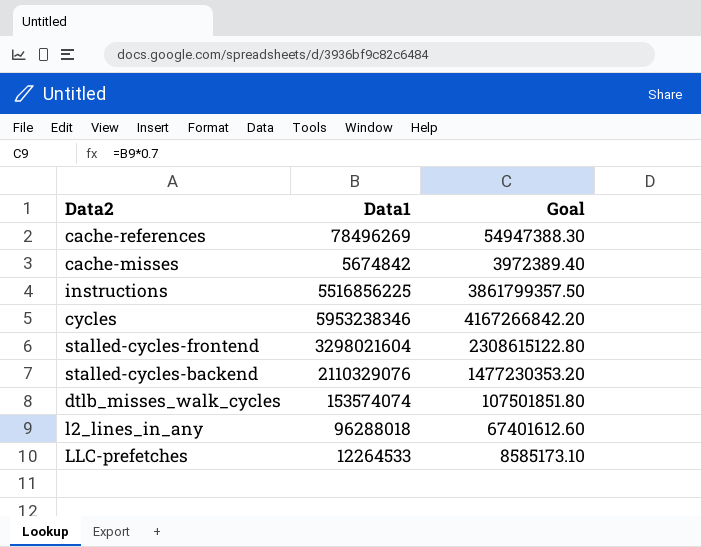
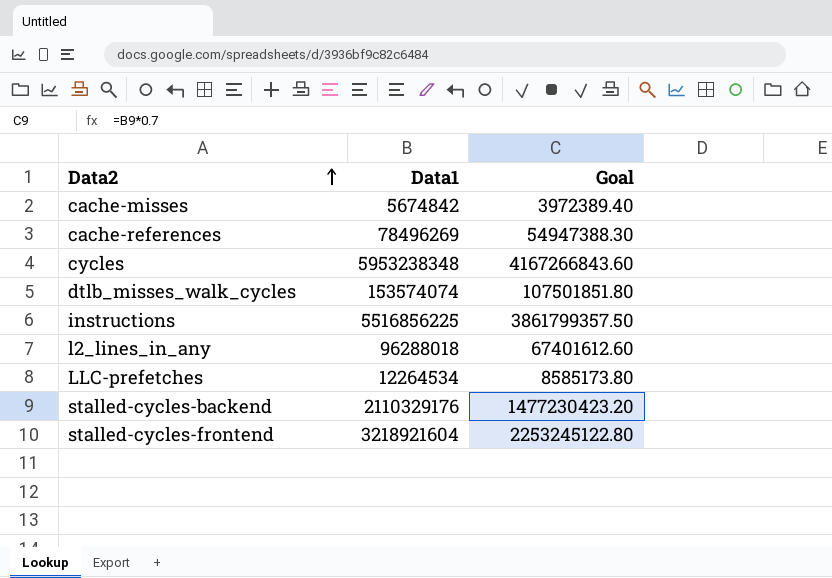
row order: none -> Data2 ascending
cycles | Data1: 5953238346 -> 5953238348
cycles | Goal: 4167266842.20 -> 4167266843.60
LLC-prefetches | Data1: 12264533 -> 12264534
LLC-prefetches | Goal: 8585173.10 -> 8585173.80
stalled-cycles-backend | Data1: 2110329076 -> 2110329176
stalled-cycles-backend | Goal: 1477230353.20 -> 1477230423.20
stalled-cycles-frontend | Data1: 3298021604 -> 3218921604
stalled-cycles-frontend | Goal: 2308615122.80 -> 2253245122.80

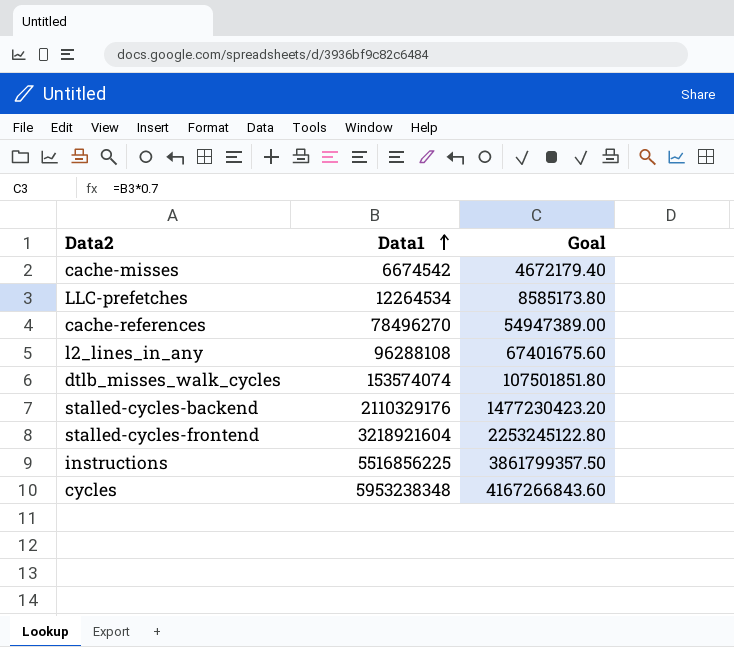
row order: Data2 ascending -> Data1 ascending
cache-misses | Data1: 5674842 -> 6674542
cache-misses | Goal: 3972389.40 -> 4672179.40
cache-references | Data1: 78496269 -> 78496270
cache-references | Goal: 54947388.30 -> 54947389.00
l2_lines_in_any | Data1: 96288018 -> 96288108
l2_lines_in_any | Goal: 67401612.60 -> 67401675.60

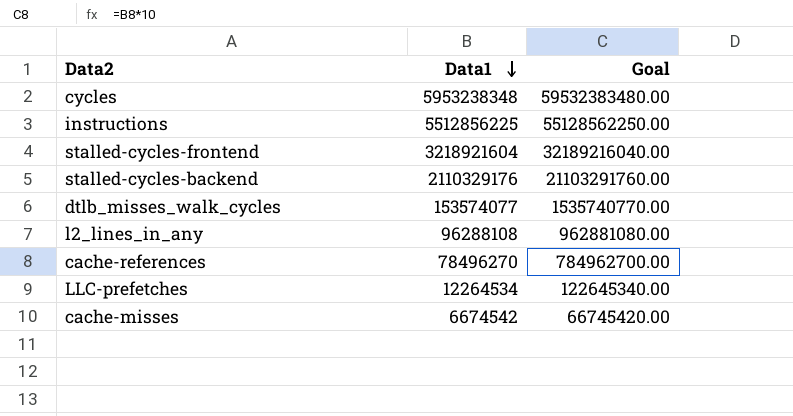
row order: Data1 ascending -> Data1 descending
column Goal | formula: [Data1] * 0.7 -> [Data1] * 10
instructions | Data1: 5516856225 -> 5512856225
dtlb_misses_walk_cycles | Data1: 153574074 -> 153574077

